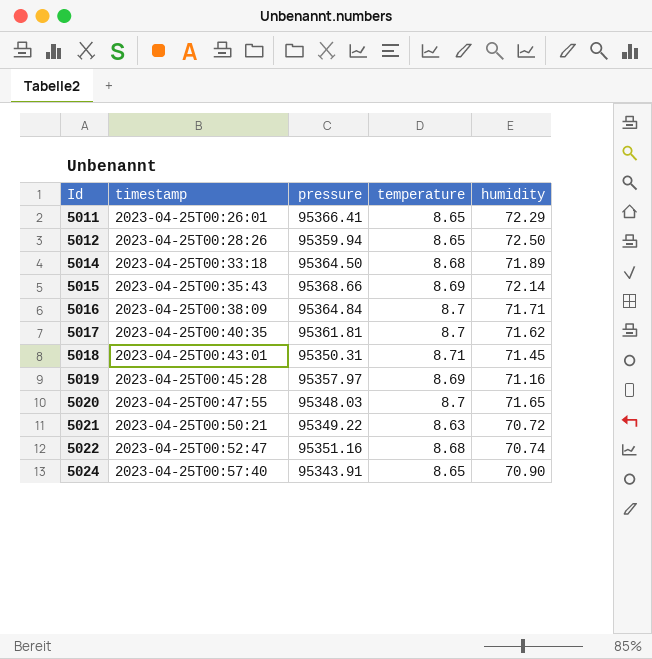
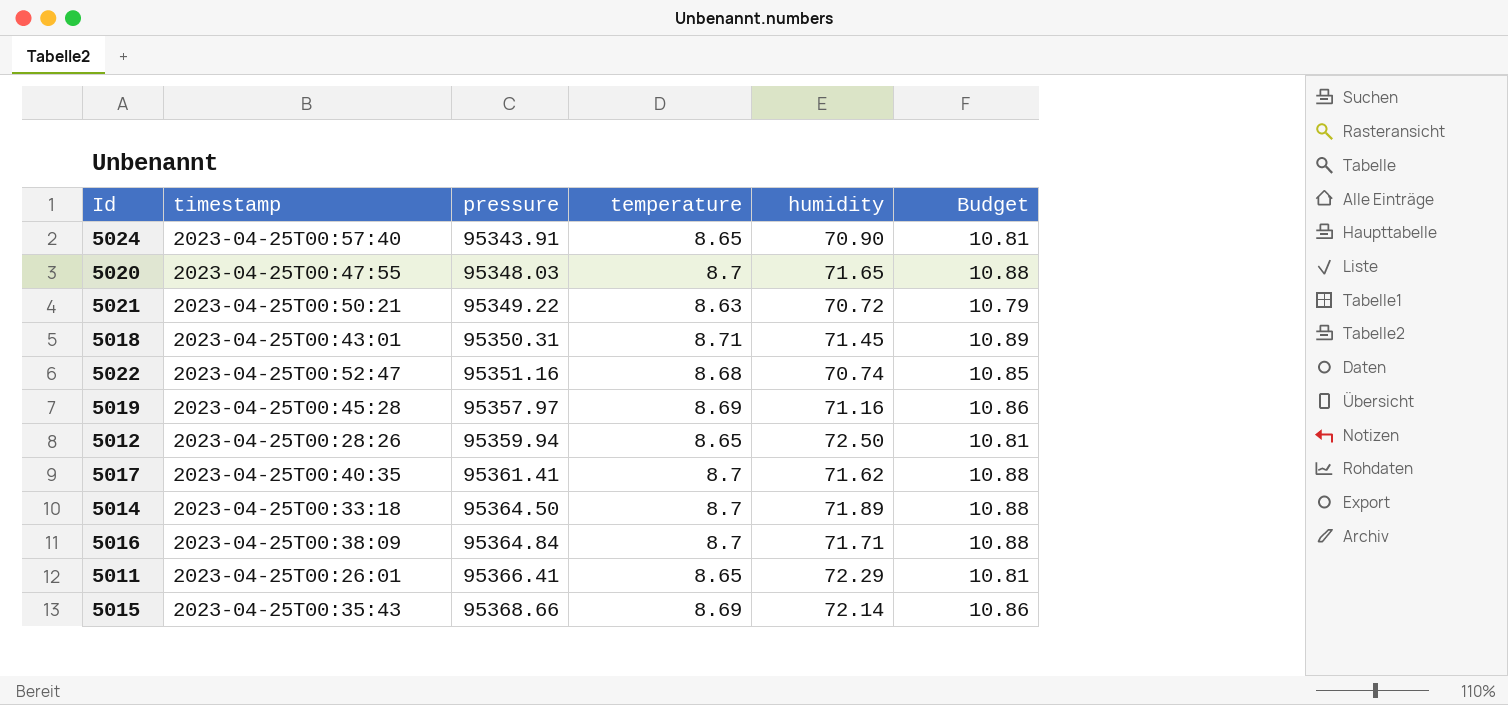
row order: Id ascending -> pressure ascending
column Budget | formula: none -> [temperature] * 1.25
5017 | pressure: 95361.81 -> 95361.41
5014 | temperature: 8.68 -> 8.7

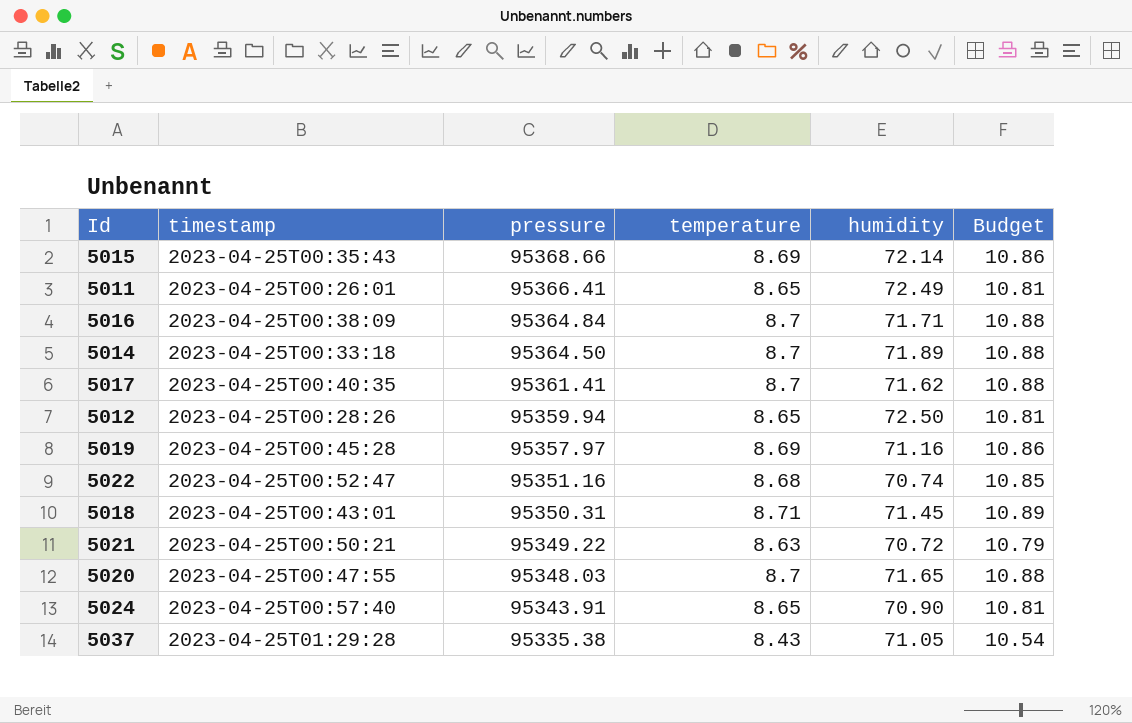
row order: pressure ascending -> pressure descending
5011 | humidity: 72.29 -> 72.49
row 5037: none -> 2023-04-25T01:29:28 | 95335.38 | 8.43 | 71.05 | 10.54

